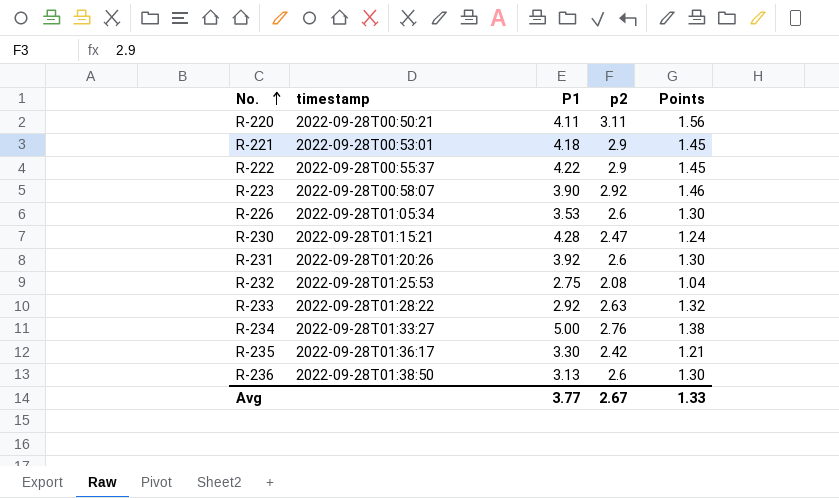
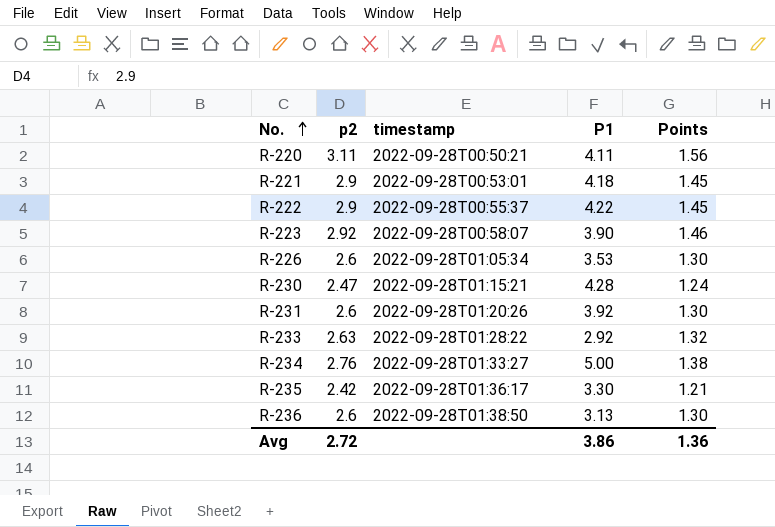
column p2 | position: 4 -> 2
row R-232: 2022-09-28T01:25:53 | 2.75 | 2.08 | 1.04 -> none
Avg | p2: 2.67 -> 2.72
Avg | P1: 3.77 -> 3.86
Avg | Points: 1.33 -> 1.36

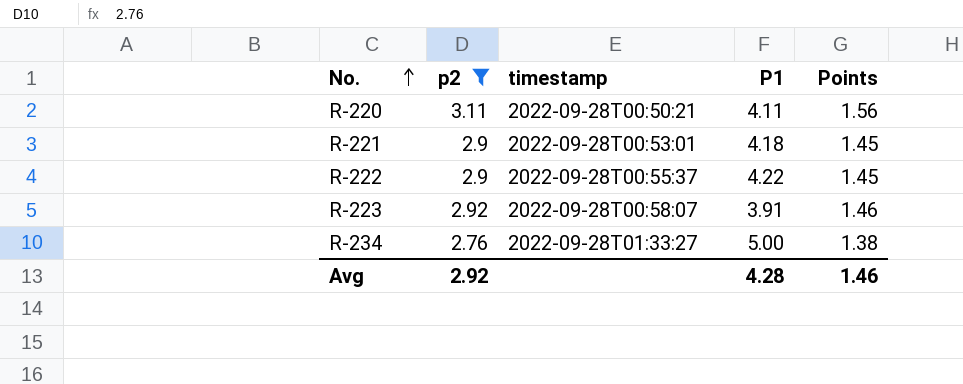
filter: none -> p2 >= 2.76
R-223 | P1: 3.90 -> 3.91
Avg | p2: 2.72 -> 2.92
Avg | P1: 3.86 -> 4.28
Avg | Points: 1.36 -> 1.46

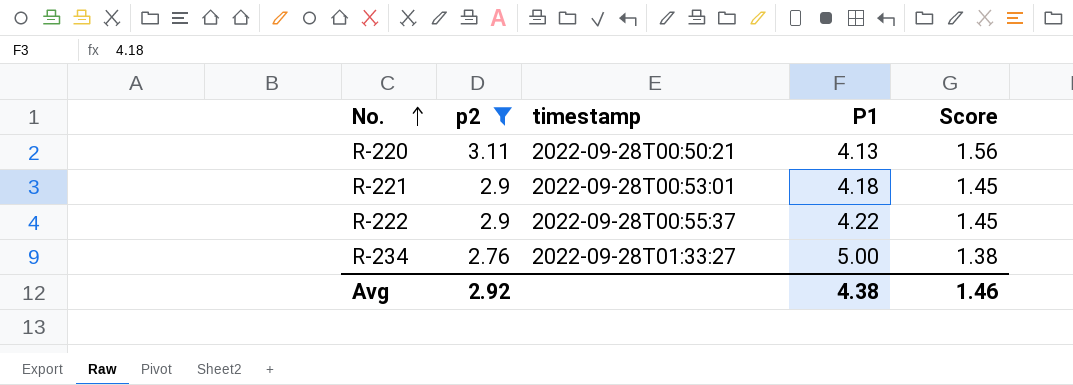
column name: Points -> Score
row R-223: 2.92 | 2022-09-28T00:58:07 | 3.91 | 1.46 -> none
R-220 | P1: 4.11 -> 4.13
Avg | P1: 4.28 -> 4.38

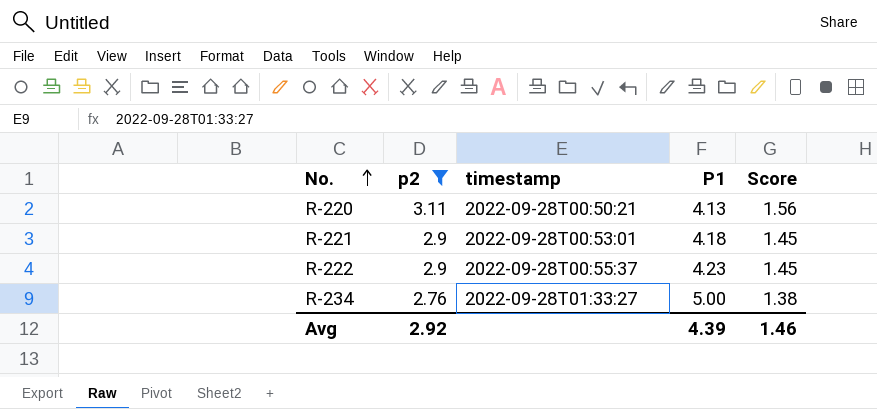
R-222 | P1: 4.22 -> 4.23
Avg | P1: 4.38 -> 4.39

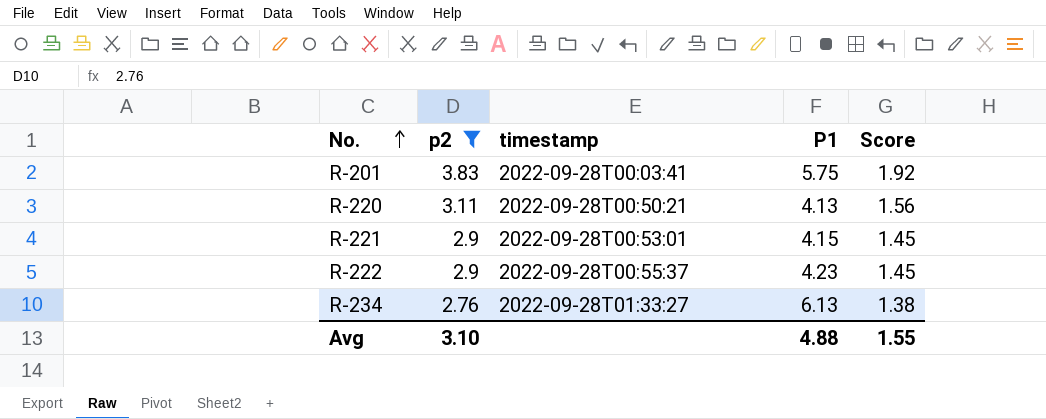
row R-201: none -> 3.83 | 2022-09-28T00:03:41 | 5.75 | 1.92
R-221 | P1: 4.18 -> 4.15
R-234 | P1: 5.00 -> 6.13
Avg | p2: 2.92 -> 3.10
Avg | P1: 4.39 -> 4.88
Avg | Score: 1.46 -> 1.55

